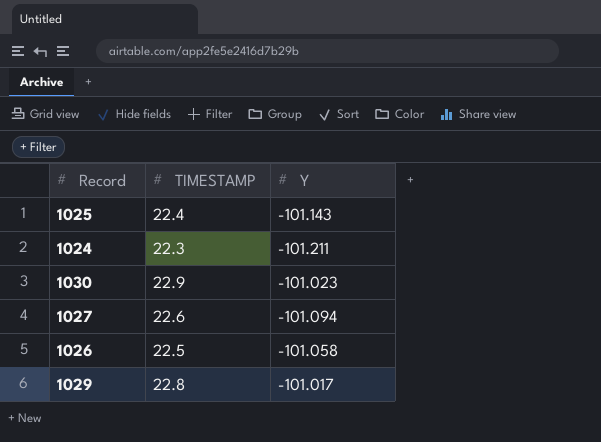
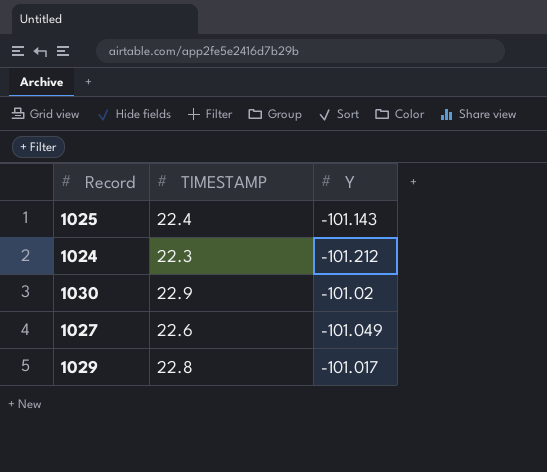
row 1026: 22.5 | -101.058 -> none
1024 | Y: -101.211 -> -101.212
1030 | Y: -101.023 -> -101.02
1027 | Y: -101.094 -> -101.049

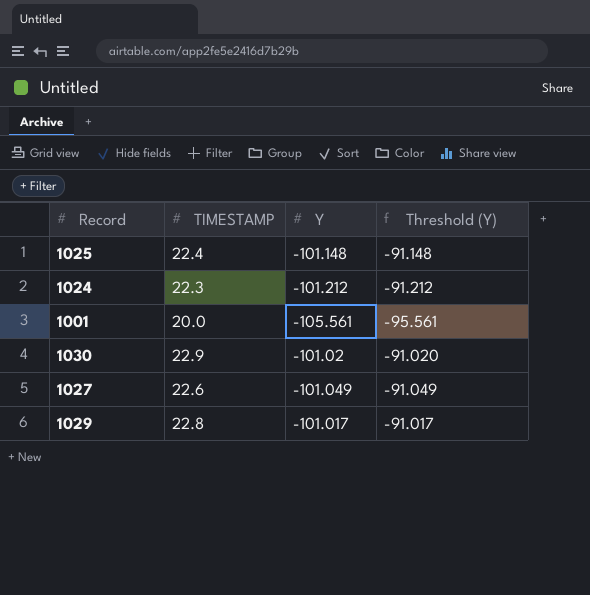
column Threshold (Y) | formula: none -> [Y] + 10
1025 | Y: -101.143 -> -101.148
row 1001: none -> 20.0 | -105.561 | -95.561

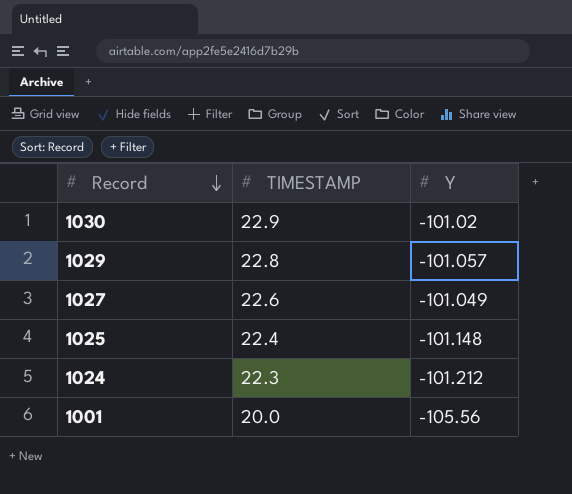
row order: none -> Record descending
column Threshold (Y) | formula: [Y] + 10 -> none
1029 | Y: -101.017 -> -101.057
1001 | Y: -105.561 -> -105.56

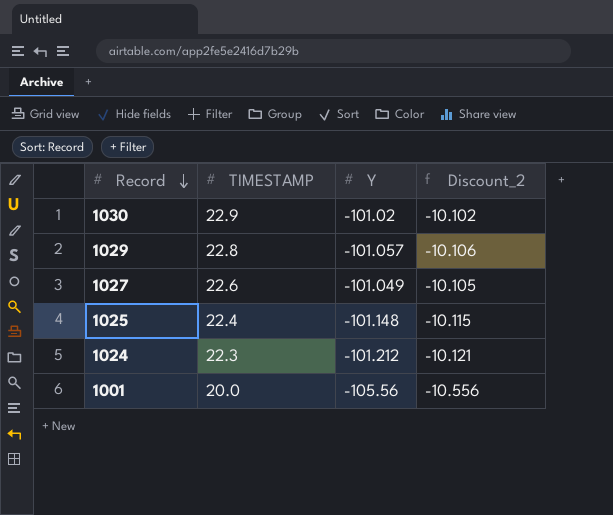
column Discount_2 | formula: none -> [Y] * 0.1

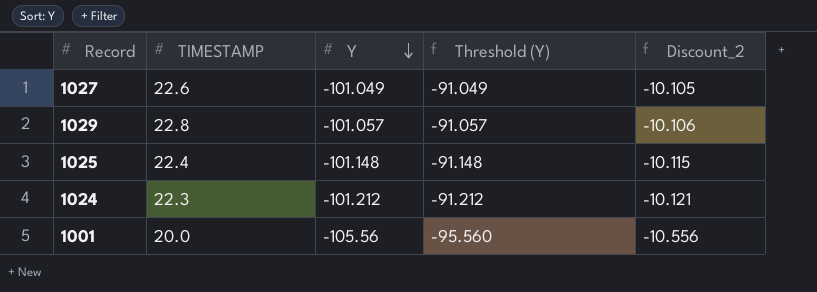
row order: Record descending -> Y descending
column Threshold (Y) | formula: none -> [Y] + 10
row 1030: 22.9 | -101.02 | -10.102 -> none

